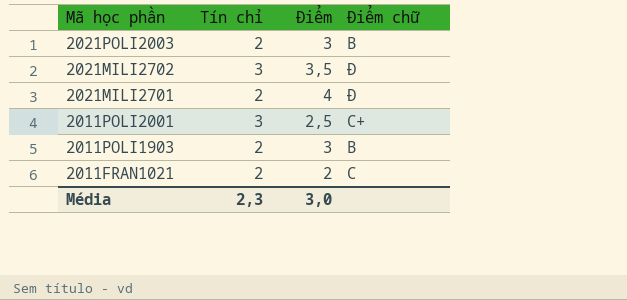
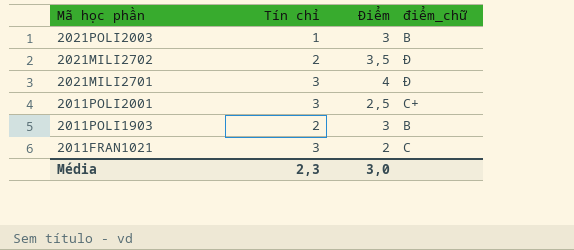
column name: Điểm chữ -> điểm_chữ
2021POLI2003 | Tín chỉ: 2 -> 1
2021MILI2702 | Tín chỉ: 3 -> 2
2021MILI2701 | Tín chỉ: 2 -> 3
2011FRAN1021 | Tín chỉ: 2 -> 3

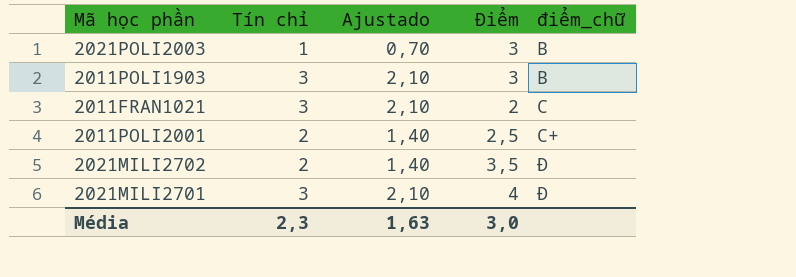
row order: Mã học phần descending -> điểm_chữ ascending
column Ajustado | formula: none -> [Tín chỉ] * 0,7
2011POLI1903 | Tín chỉ: 2 -> 3
2011POLI2001 | Tín chỉ: 3 -> 2

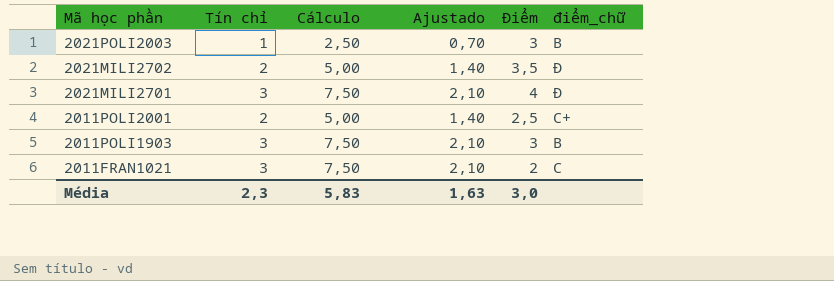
row order: điểm_chữ ascending -> Mã học phần descending
column Cálculo | formula: none -> [Tín chỉ] * 2,5

